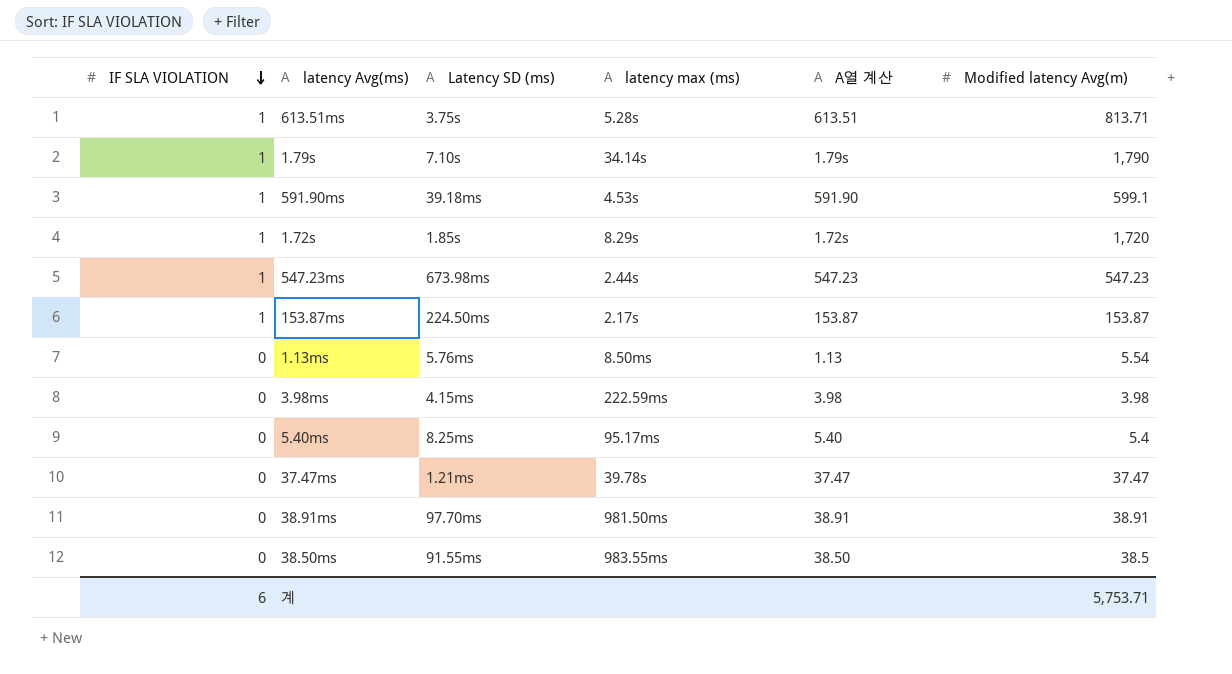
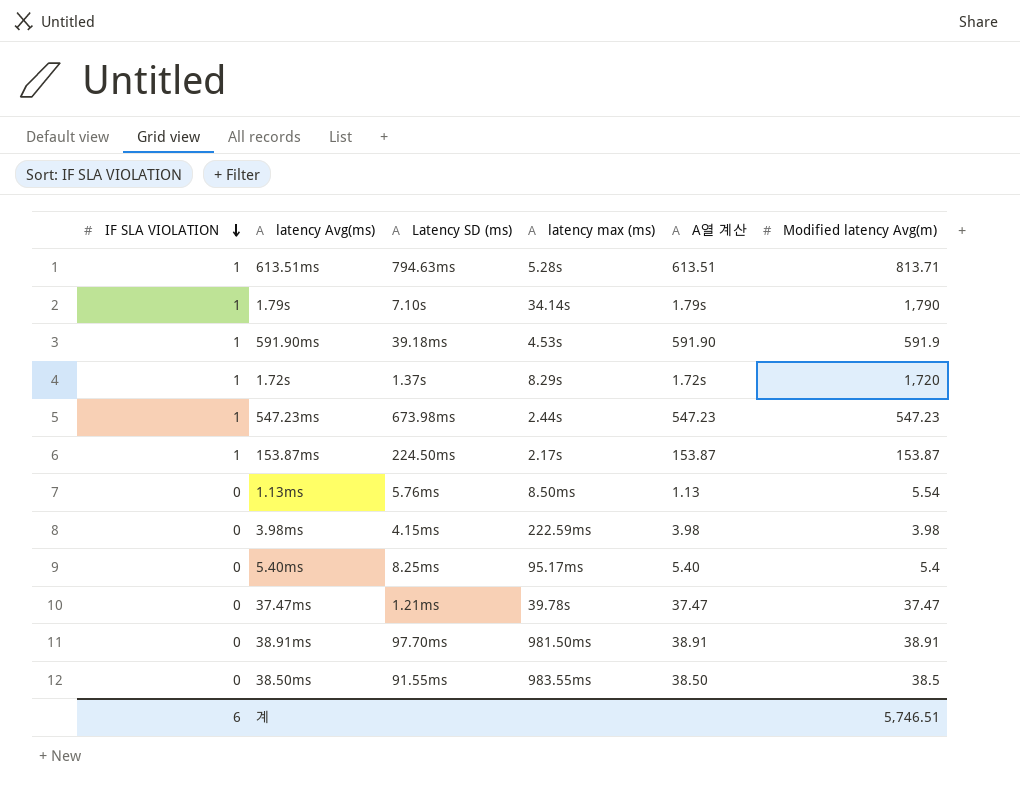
613.51ms | Latency SD (ms): 3.75s -> 794.63ms
591.90ms | Modified latency Avg(m): 599.1 -> 591.9
1.72s | Latency SD (ms): 1.85s -> 1.37s
계 | Modified latency Avg(m): 5,753.71 -> 5,746.51

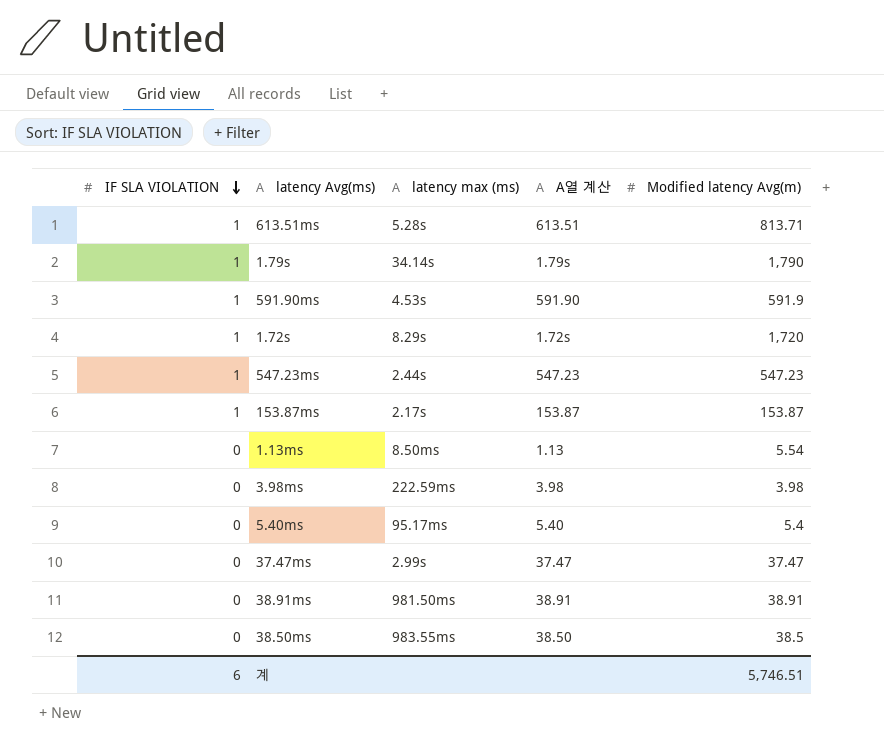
column Latency SD (ms) | position: 3 -> none
37.47ms | latency max (ms): 39.78s -> 2.99s

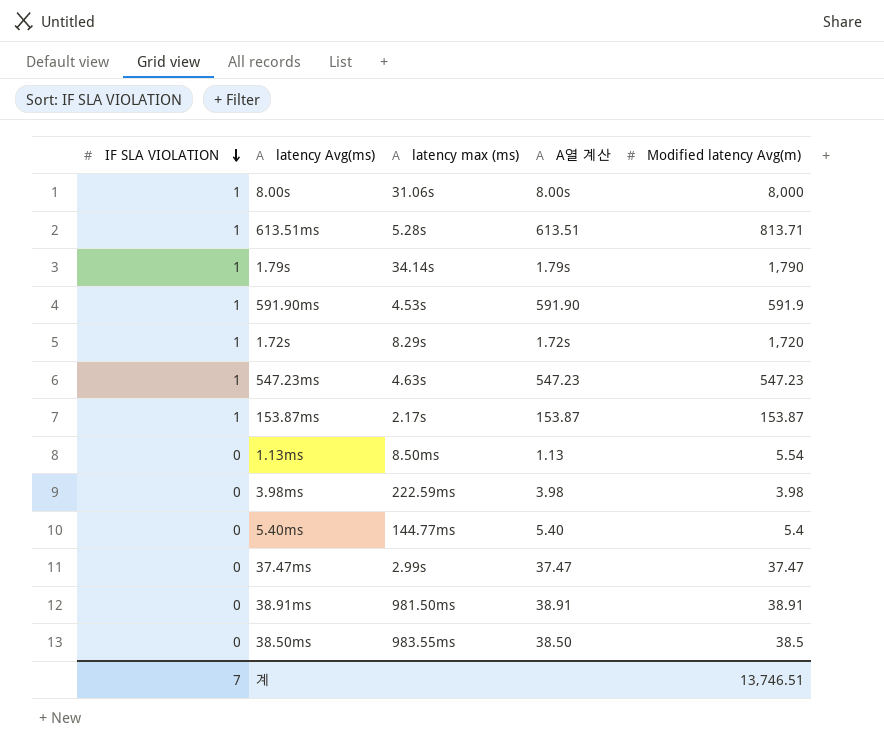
row 8.00s: none -> 1 | 31.06s | 8.00s | 8,000
547.23ms | latency max (ms): 2.44s -> 4.63s
5.40ms | latency max (ms): 95.17ms -> 144.77ms
계 | IF SLA VIOLATION: 6 -> 7
계 | Modified latency Avg(m): 5,746.51 -> 13,746.51

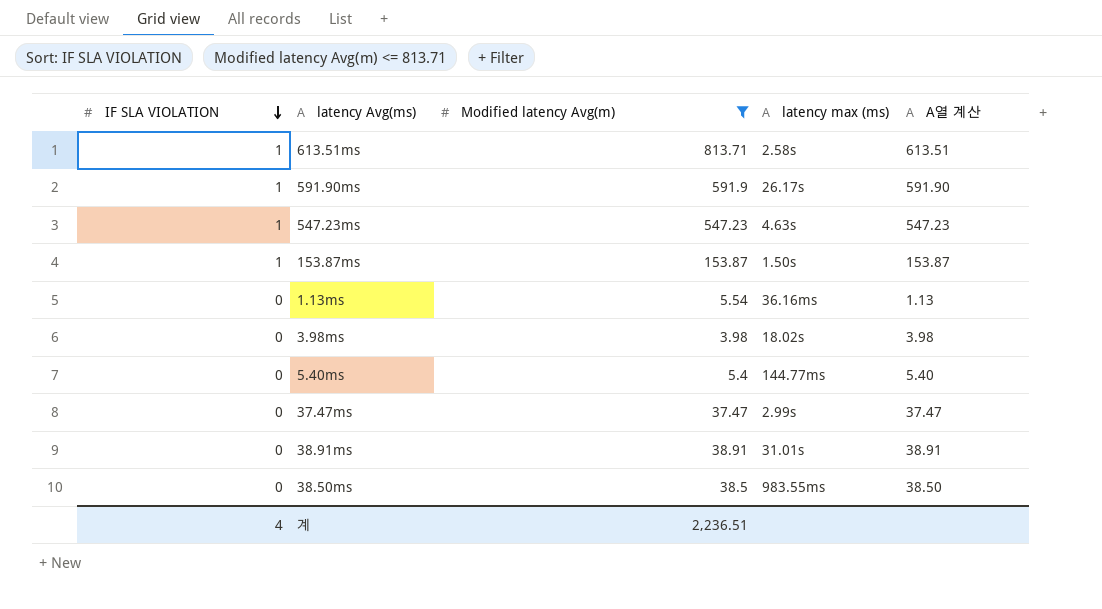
filter: none -> Modified latency Avg(m) <= 813.71
column Modified latency Avg(m) | position: 5 -> 3
613.51ms | latency max (ms): 5.28s -> 2.58s
591.90ms | latency max (ms): 4.53s -> 26.17s
153.87ms | latency max (ms): 2.17s -> 1.50s
1.13ms | latency max (ms): 8.50ms -> 36.16ms
3.98ms | latency max (ms): 222.59ms -> 18.02s
38.91ms | latency max (ms): 981.50ms -> 31.01s
계 | IF SLA VIOLATION: 7 -> 4
계 | Modified latency Avg(m): 13,746.51 -> 2,236.51

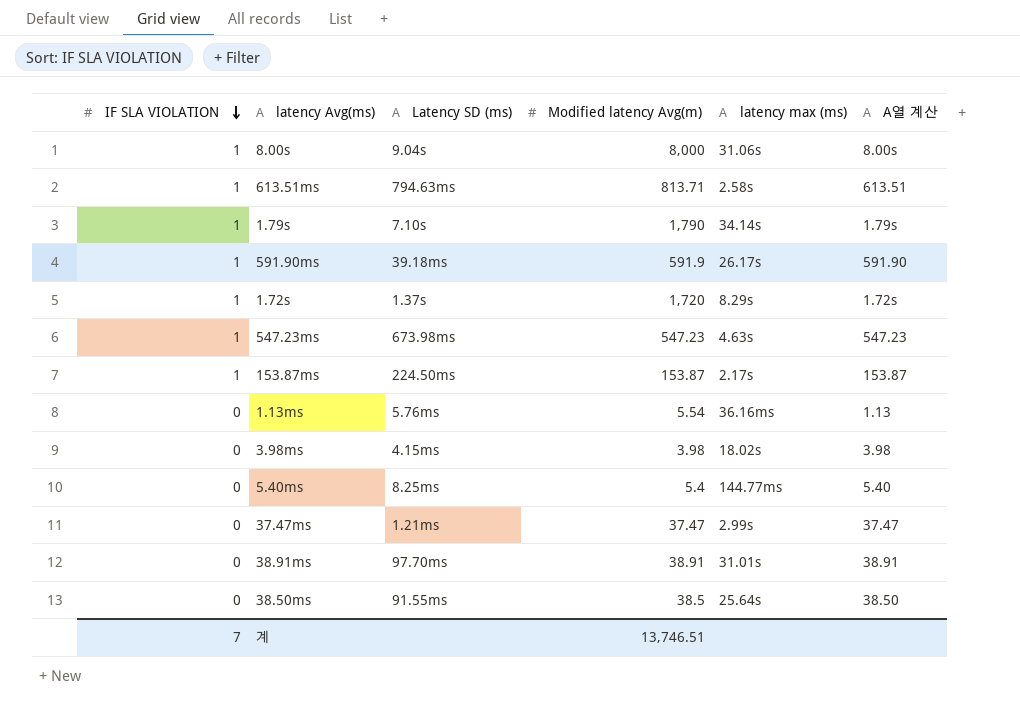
filter: Modified latency Avg(m) <= 813.71 -> none
column Latency SD (ms) | position: none -> 3
153.87ms | latency max (ms): 1.50s -> 2.17s
38.50ms | latency max (ms): 983.55ms -> 25.64s
계 | IF SLA VIOLATION: 4 -> 7
계 | Modified latency Avg(m): 2,236.51 -> 13,746.51

